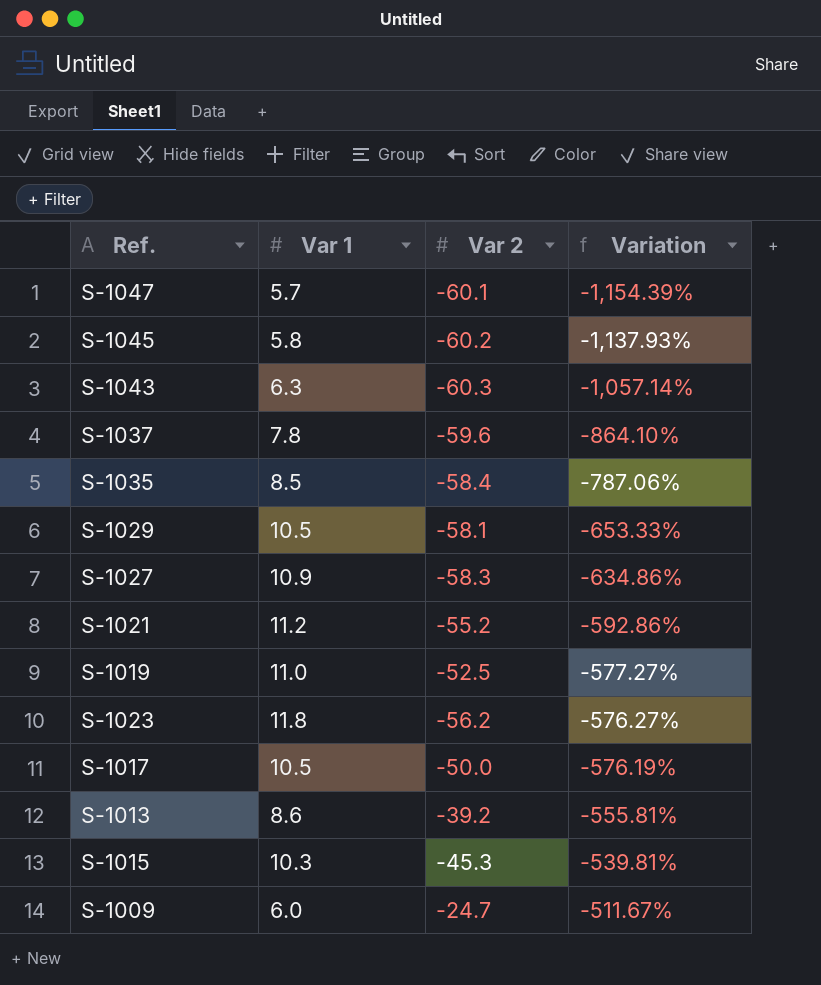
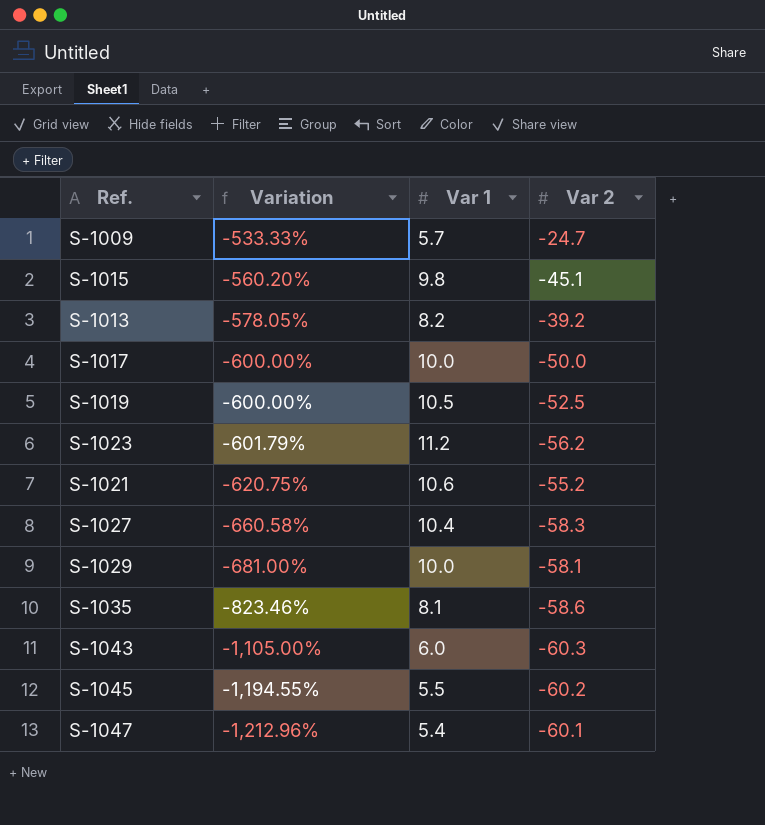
row order: Variation ascending -> Variation descending
column Variation | position: 4 -> 2
row S-1037: 7.8 | -59.6 | -864.10% -> none
S-1009 | Variation: -511.67% -> -533.33%
S-1009 | Var 1: 6.0 -> 5.7
S-1015 | Variation: -539.81% -> -560.20%
S-1015 | Var 1: 10.3 -> 9.8
S-1015 | Var 2: -45.3 -> -45.1
S-1013 | Variation: -555.81% -> -578.05%
S-1013 | Var 1: 8.6 -> 8.2
S-1017 | Variation: -576.19% -> -600.00%
S-1017 | Var 1: 10.5 -> 10.0
S-1019 | Variation: -577.27% -> -600.00%
S-1019 | Var 1: 11.0 -> 10.5
S-1023 | Variation: -576.27% -> -601.79%
S-1023 | Var 1: 11.8 -> 11.2
S-1021 | Variation: -592.86% -> -620.75%
S-1021 | Var 1: 11.2 -> 10.6
S-1027 | Variation: -634.86% -> -660.58%
S-1027 | Var 1: 10.9 -> 10.4
S-1029 | Variation: -653.33% -> -681.00%
S-1029 | Var 1: 10.5 -> 10.0
S-1035 | Variation: -787.06% -> -823.46%
S-1035 | Var 1: 8.5 -> 8.1
S-1035 | Var 2: -58.4 -> -58.6
S-1043 | Variation: -1,057.14% -> -1,105.00%
S-1043 | Var 1: 6.3 -> 6.0
S-1045 | Variation: -1,137.93% -> -1,194.55%
S-1045 | Var 1: 5.8 -> 5.5
S-1047 | Variation: -1,154.39% -> -1,212.96%
S-1047 | Var 1: 5.7 -> 5.4

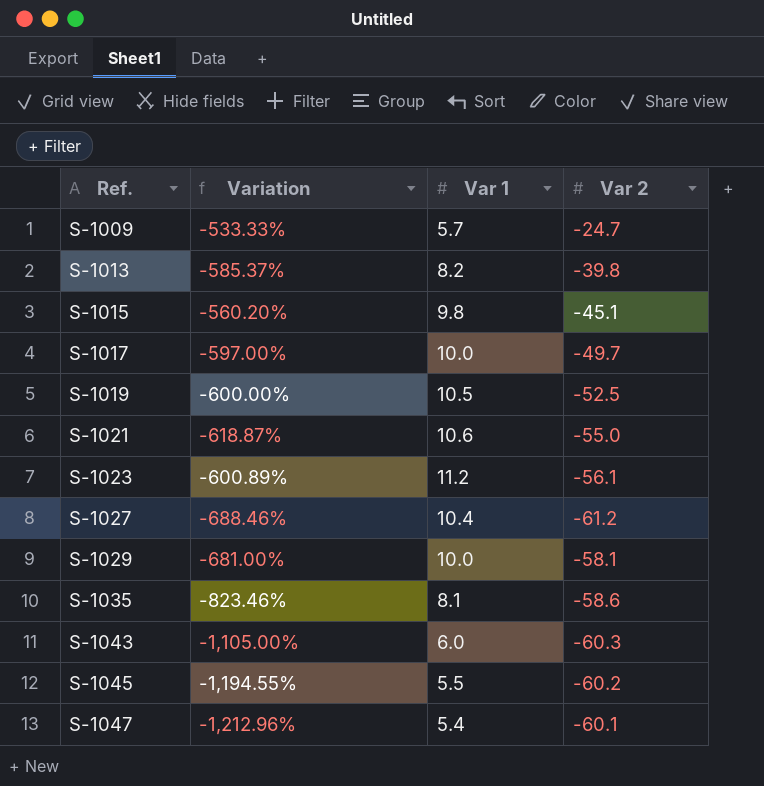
row order: Variation descending -> Ref. ascending
S-1013 | Variation: -578.05% -> -585.37%
S-1013 | Var 2: -39.2 -> -39.8
S-1017 | Variation: -600.00% -> -597.00%
S-1017 | Var 2: -50.0 -> -49.7
S-1021 | Variation: -620.75% -> -618.87%
S-1021 | Var 2: -55.2 -> -55.0
S-1023 | Variation: -601.79% -> -600.89%
S-1023 | Var 2: -56.2 -> -56.1
S-1027 | Variation: -660.58% -> -688.46%
S-1027 | Var 2: -58.3 -> -61.2

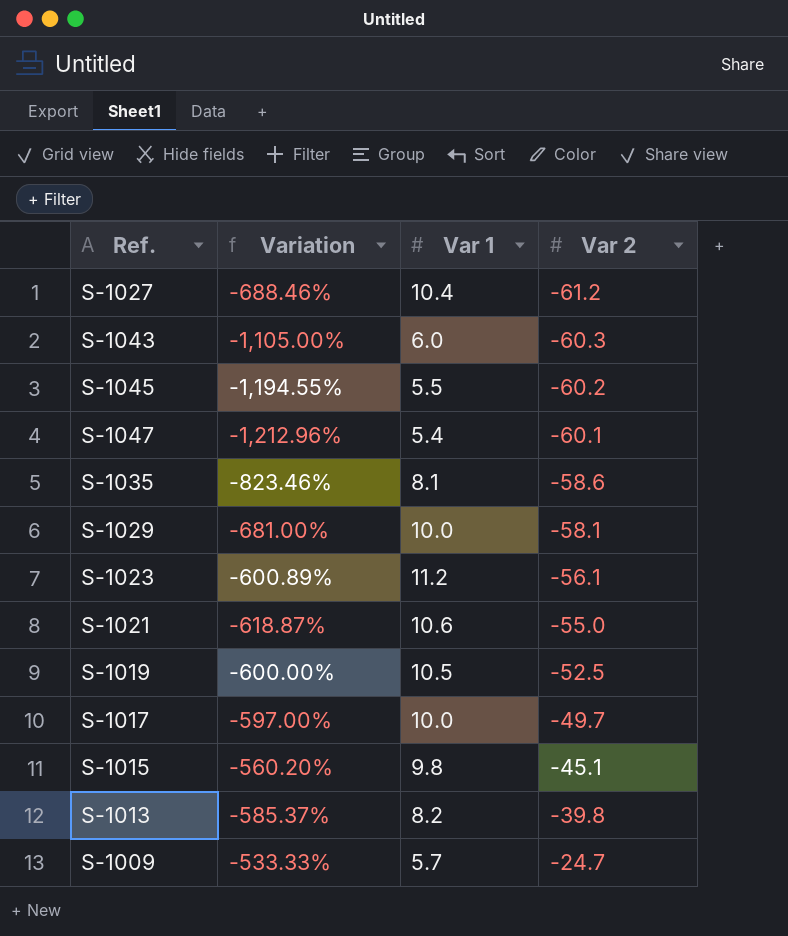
row order: Ref. ascending -> Var 2 ascending

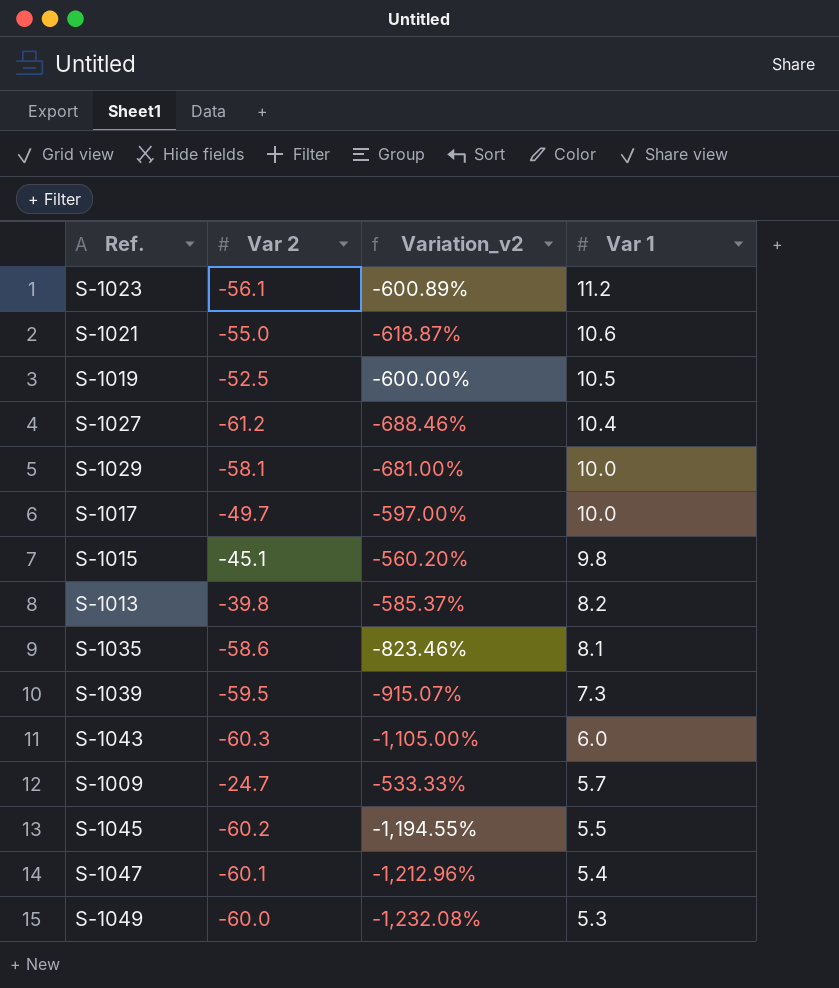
row order: Var 2 ascending -> Var 1 descending
column Var 2 | position: 4 -> 2
column name: Variation -> Variation_v2
row S-1039: none -> -59.5 | -915.07% | 7.3
row S-1049: none -> -60.0 | -1,232.08% | 5.3

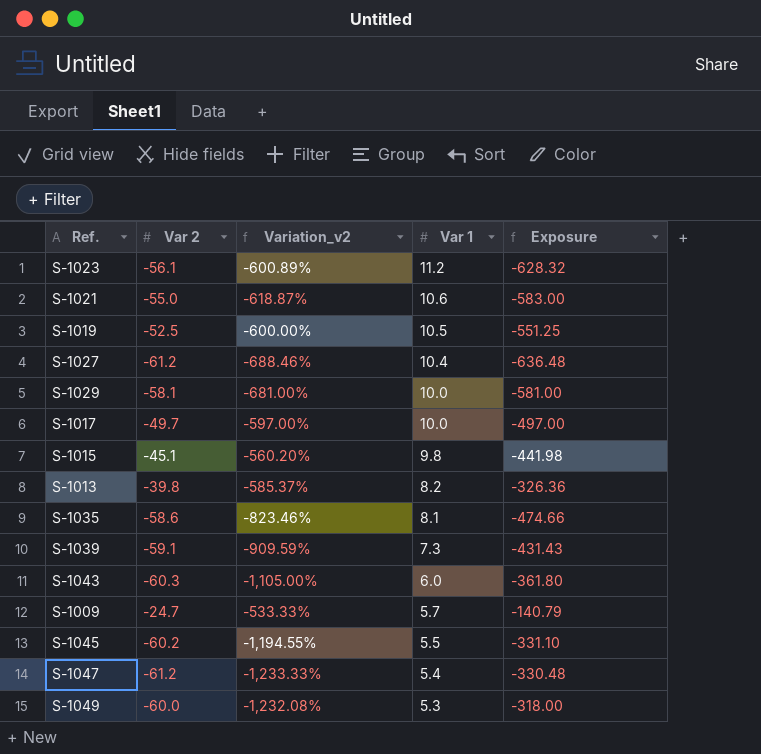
column Exposure | formula: none -> [Var 2] * [Var 1]
S-1039 | Var 2: -59.5 -> -59.1
S-1039 | Variation_v2: -915.07% -> -909.59%
S-1047 | Var 2: -60.1 -> -61.2
S-1047 | Variation_v2: -1,212.96% -> -1,233.33%

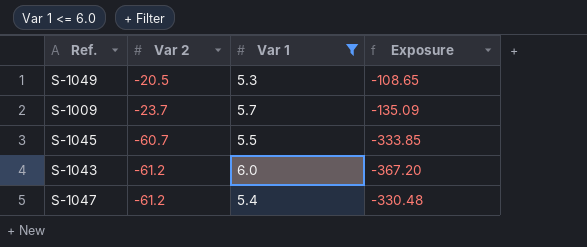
filter: none -> Var 1 <= 6.0
row order: Var 1 descending -> Var 2 descending
column Variation_v2 | formula: ([Var 2] - [Var 1]) / [Var 1] -> none
S-1049 | Var 2: -60.0 -> -20.5
S-1049 | Exposure: -318.00 -> -108.65
S-1009 | Var 2: -24.7 -> -23.7
S-1009 | Exposure: -140.79 -> -135.09
S-1045 | Var 2: -60.2 -> -60.7
S-1045 | Exposure: -331.10 -> -333.85
S-1043 | Var 2: -60.3 -> -61.2
S-1043 | Exposure: -361.80 -> -367.20

